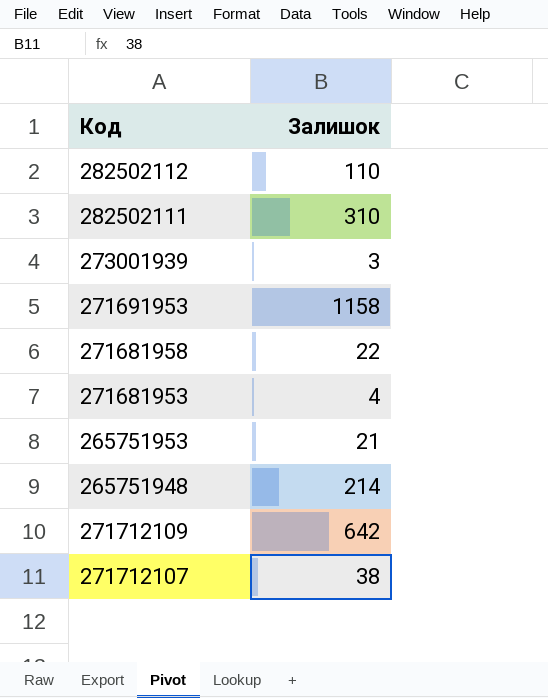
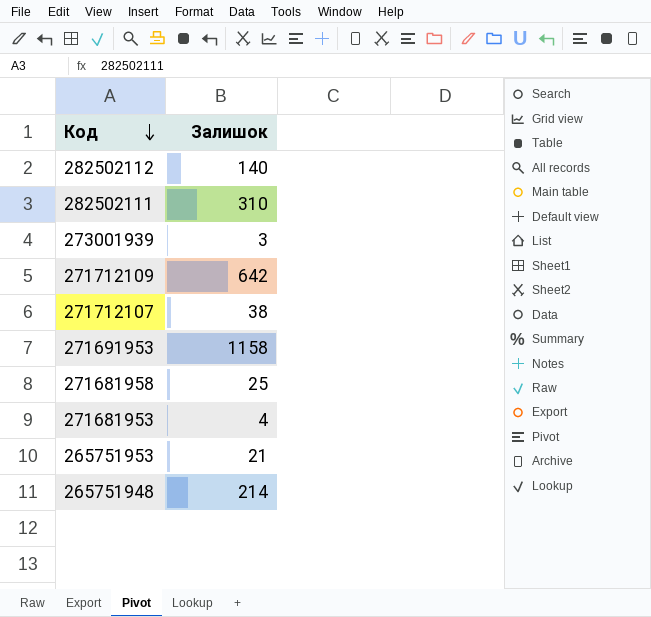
row order: none -> Код descending
282502112 | Залишок: 110 -> 140
271681958 | Залишок: 22 -> 25

